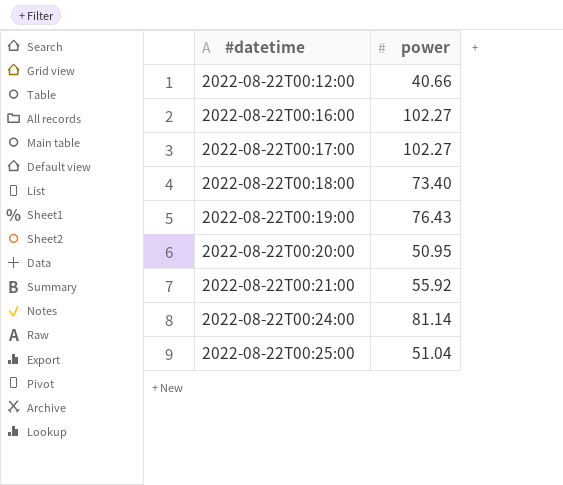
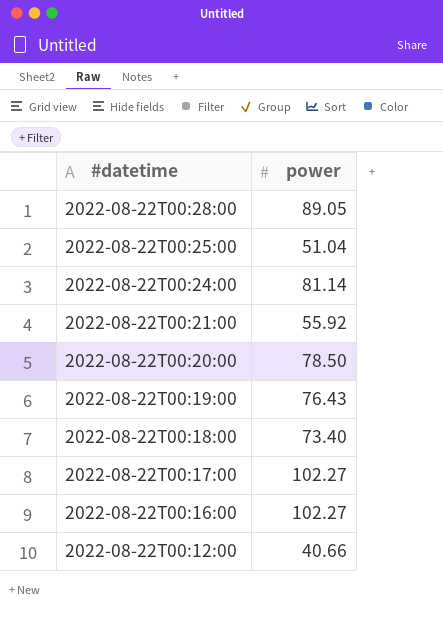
row order: #datetime ascending -> #datetime descending
row 2022-08-22T00:28:00: none -> 89.05
2022-08-22T00:20:00 | power: 50.95 -> 78.50

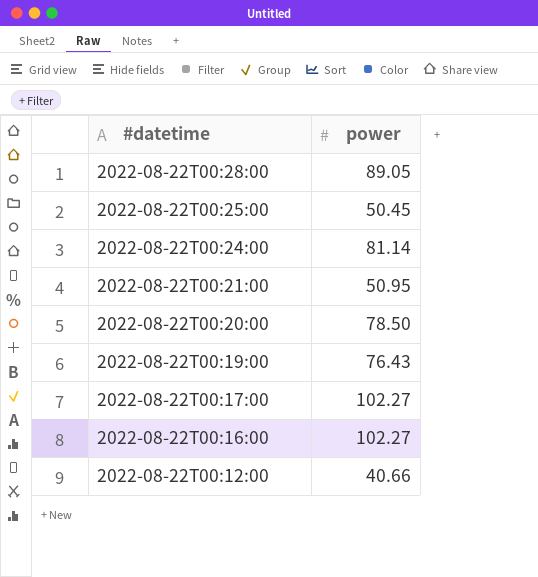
row 2022-08-22T00:18:00: 73.40 -> none
2022-08-22T00:25:00 | power: 51.04 -> 50.45
2022-08-22T00:21:00 | power: 55.92 -> 50.95

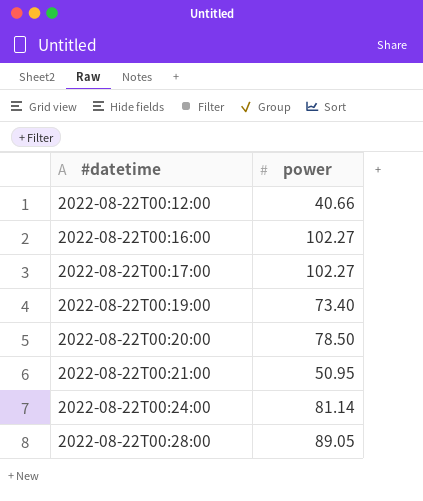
row order: #datetime descending -> #datetime ascending
row 2022-08-22T00:25:00: 50.45 -> none
2022-08-22T00:19:00 | power: 76.43 -> 73.40

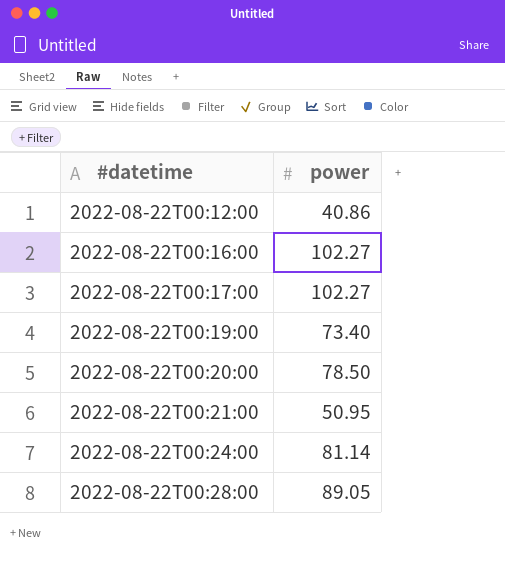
2022-08-22T00:12:00 | power: 40.66 -> 40.86

